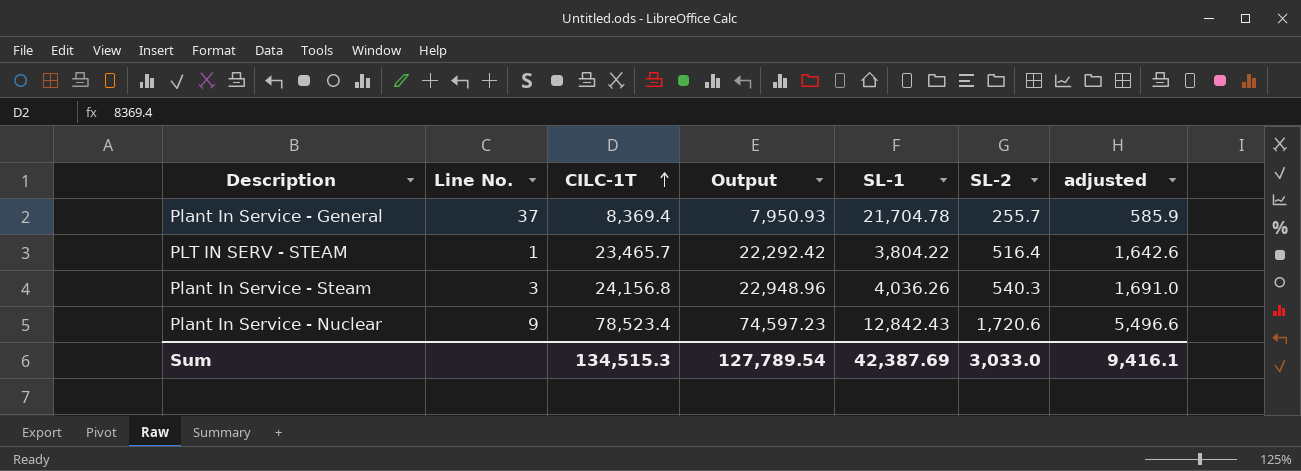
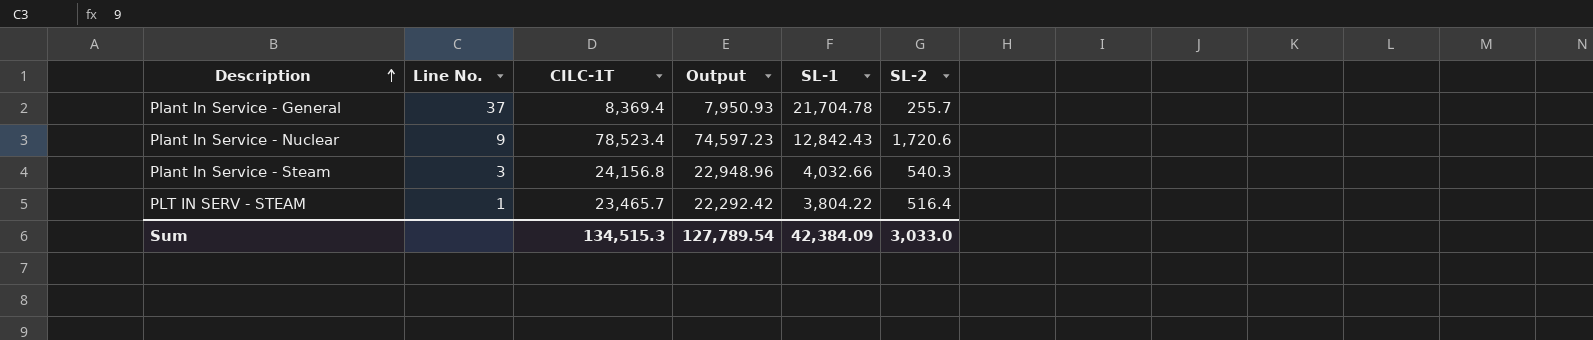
row order: CILC-1T ascending -> Description ascending
column adjusted | formula: [CILC-1T] * 0.07 -> none
Plant In Service - Steam | SL-1: 4,036.26 -> 4,032.66
Sum | SL-1: 42,387.69 -> 42,384.09

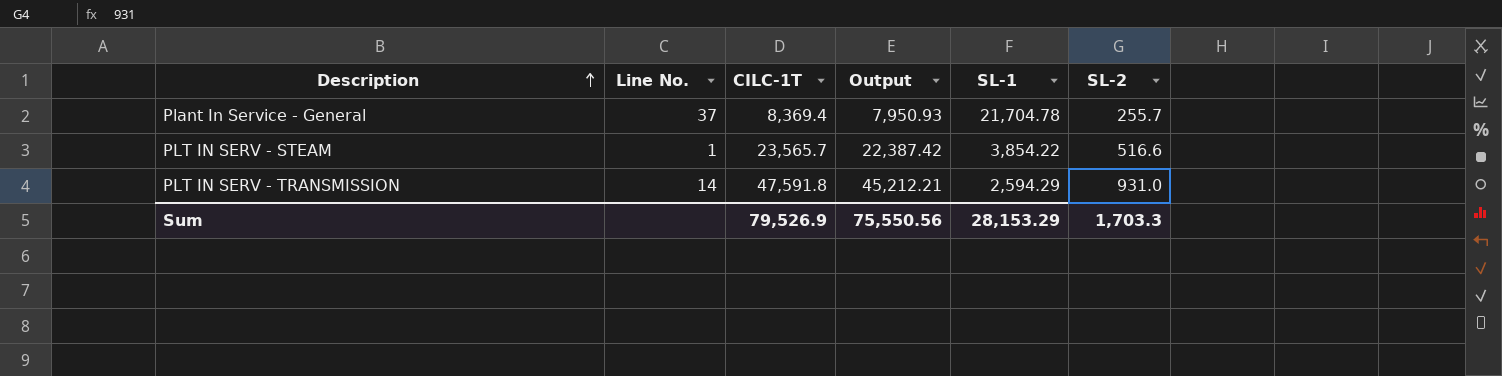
row Plant In Service - Nuclear: 9 | 78,523.4 | 74,597.23 | 12,842.43 | 1,720.6 -> none
row Plant In Service - Steam: 3 | 24,156.8 | 22,948.96 | 4,032.66 | 540.3 -> none
PLT IN SERV - STEAM | CILC-1T: 23,465.7 -> 23,565.7
PLT IN SERV - STEAM | Output: 22,292.42 -> 22,387.42
PLT IN SERV - STEAM | SL-1: 3,804.22 -> 3,854.22
PLT IN SERV - STEAM | SL-2: 516.4 -> 516.6
row PLT IN SERV - TRANSMISSION: none -> 14 | 47,591.8 | 45,212.21 | 2,594.29 | 931.0
Sum | CILC-1T: 134,515.3 -> 79,526.9
Sum | Output: 127,789.54 -> 75,550.56
Sum | SL-1: 42,384.09 -> 28,153.29
Sum | SL-2: 3,033.0 -> 1,703.3

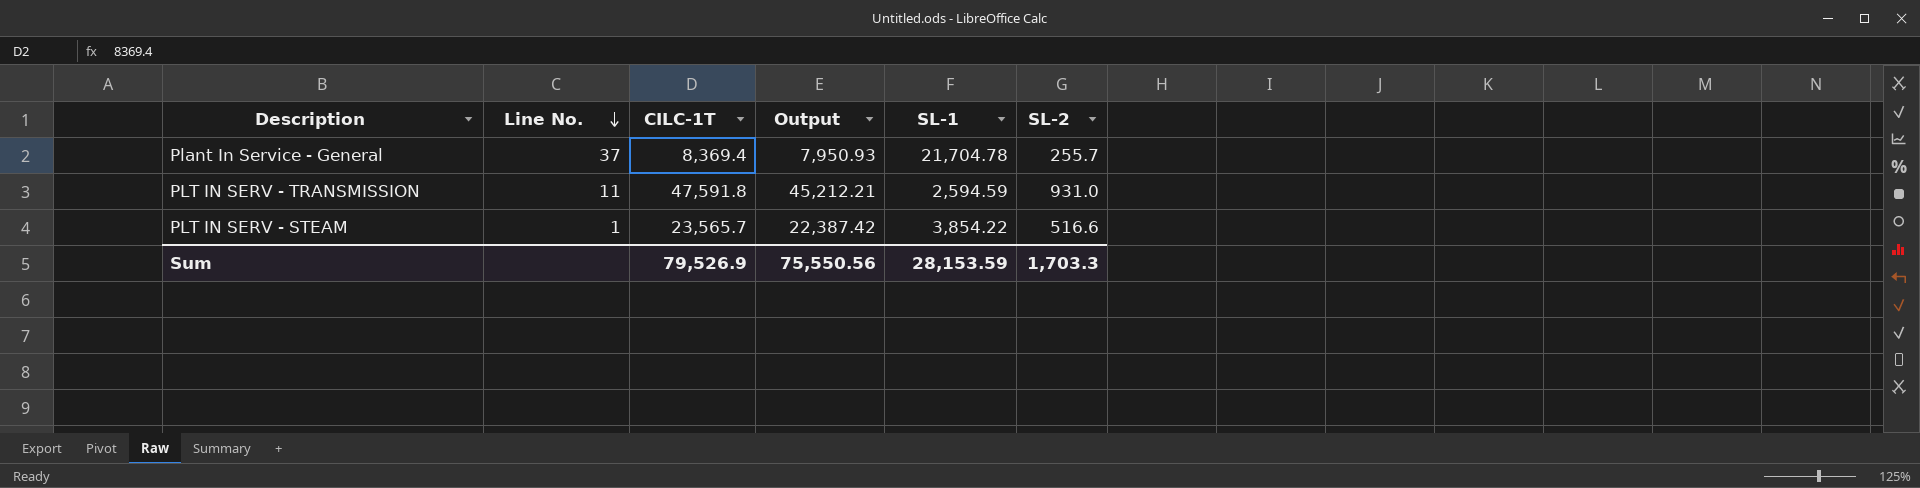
row order: Description ascending -> Line No. descending
PLT IN SERV - TRANSMISSION | Line No.: 14 -> 11
PLT IN SERV - TRANSMISSION | SL-1: 2,594.29 -> 2,594.59
Sum | SL-1: 28,153.29 -> 28,153.59

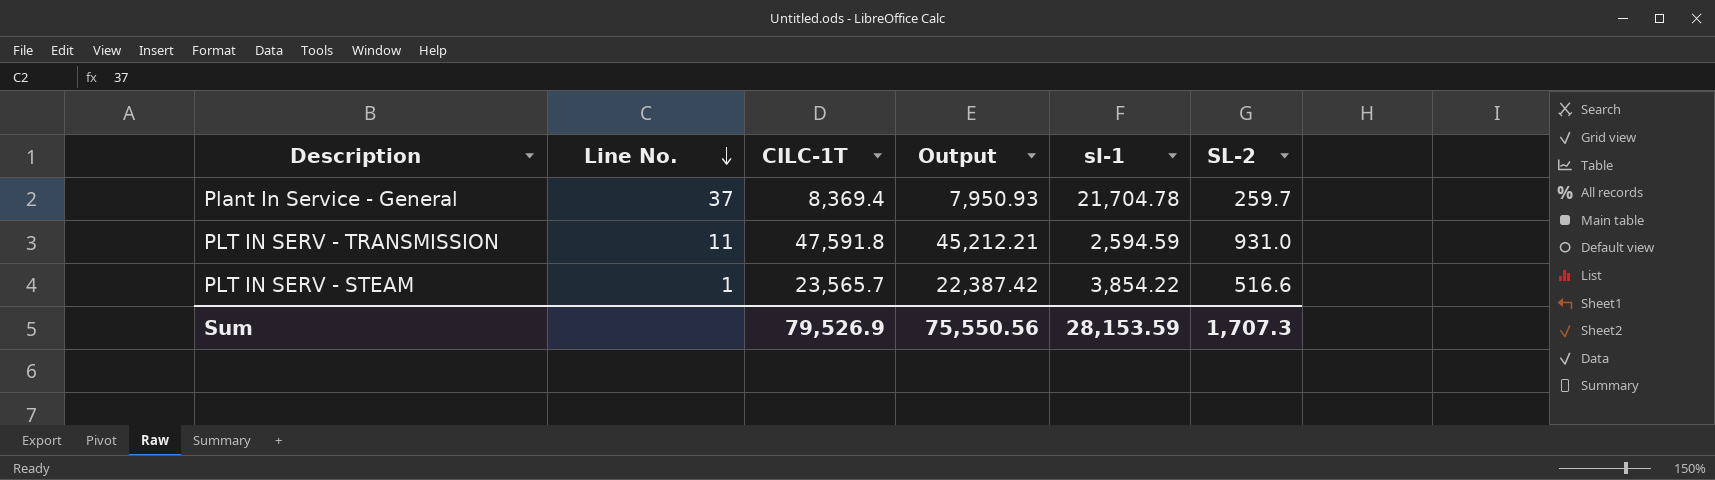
column name: SL-1 -> sl-1
Plant In Service - General | SL-2: 255.7 -> 259.7
Sum | SL-2: 1,703.3 -> 1,707.3

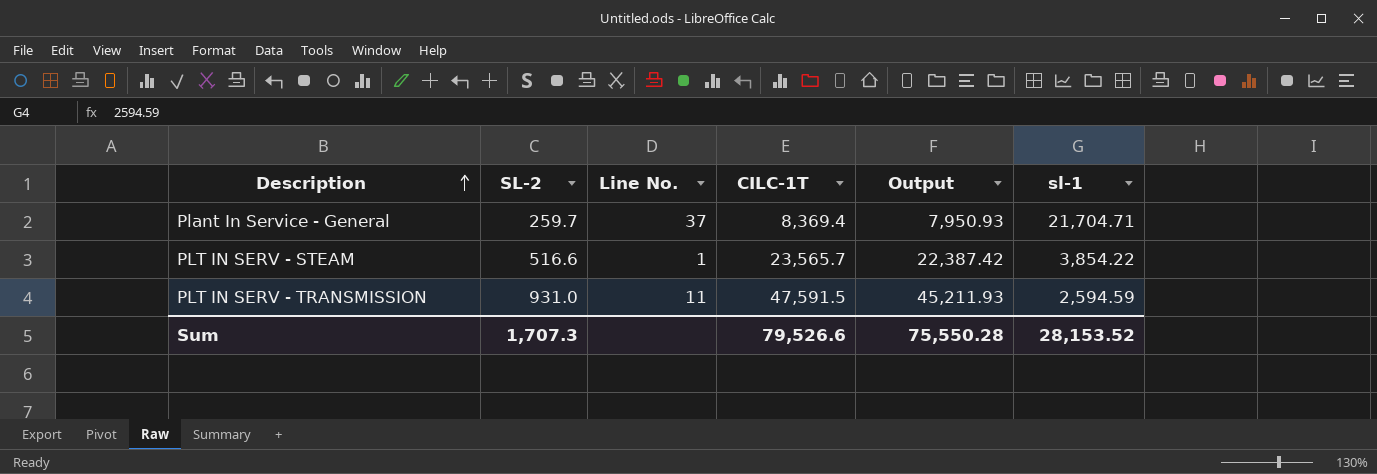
row order: Line No. descending -> Description ascending
column SL-2 | position: 6 -> 2
Plant In Service - General | sl-1: 21,704.78 -> 21,704.71
PLT IN SERV - TRANSMISSION | CILC-1T: 47,591.8 -> 47,591.5
PLT IN SERV - TRANSMISSION | Output: 45,212.21 -> 45,211.93
Sum | CILC-1T: 79,526.9 -> 79,526.6
Sum | Output: 75,550.56 -> 75,550.28
Sum | sl-1: 28,153.59 -> 28,153.52

